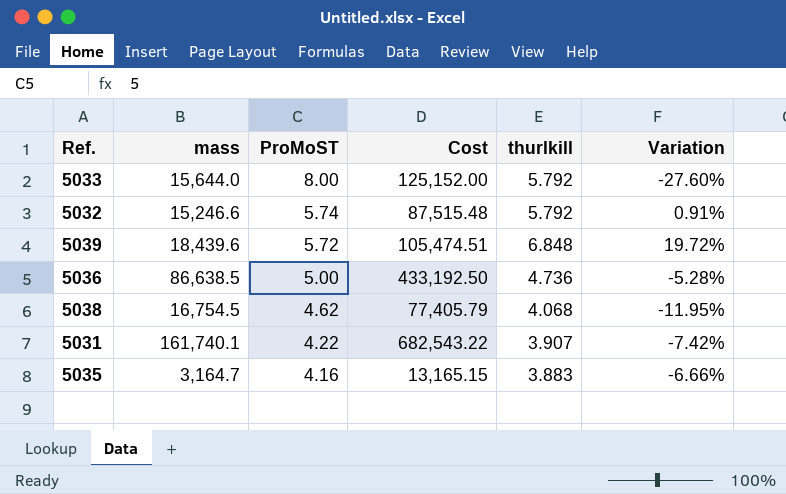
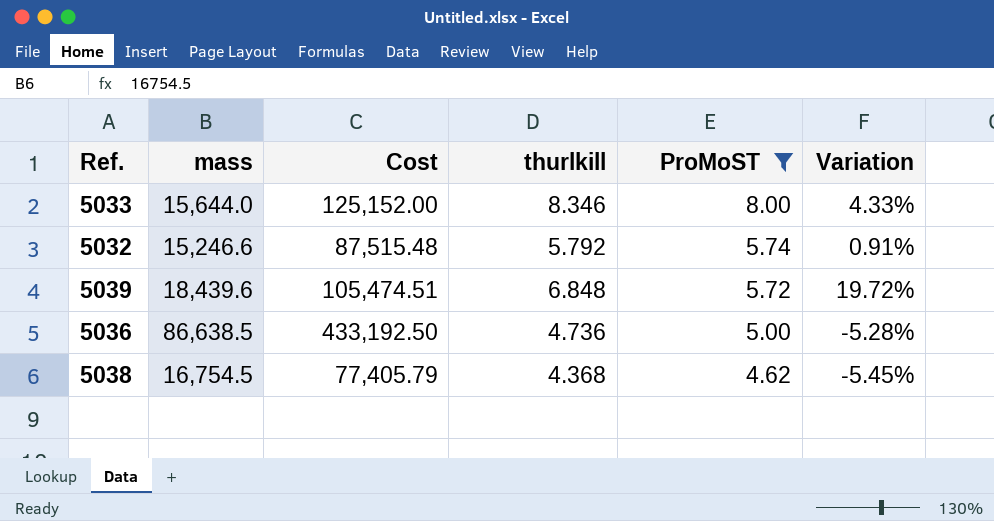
filter: none -> ProMoST >= 4.62
column ProMoST | position: 3 -> 5
5033 | thurlkill: 5.792 -> 8.346
5033 | Variation: -27.60% -> 4.33%
5038 | thurlkill: 4.068 -> 4.368
5038 | Variation: -11.95% -> -5.45%

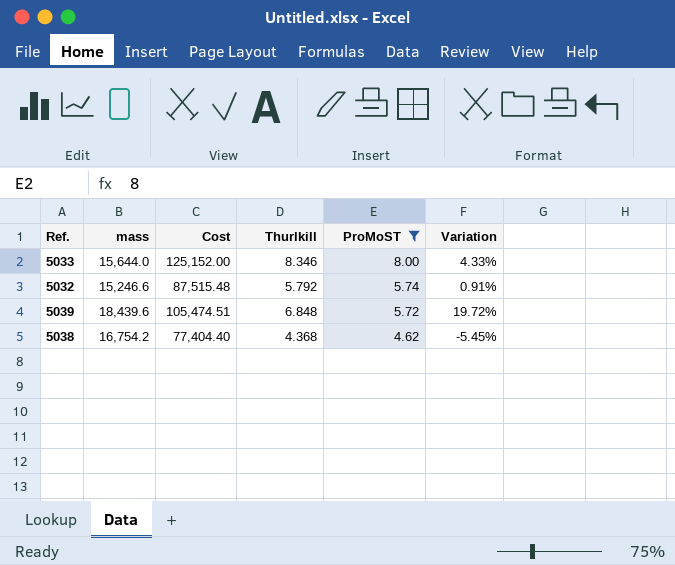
column name: thurlkill -> Thurlkill
row 5036: 86,638.5 | 433,192.50 | 4.736 | 5.00 | -5.28% -> none
5038 | mass: 16,754.5 -> 16,754.2
5038 | Cost: 77,405.79 -> 77,404.40

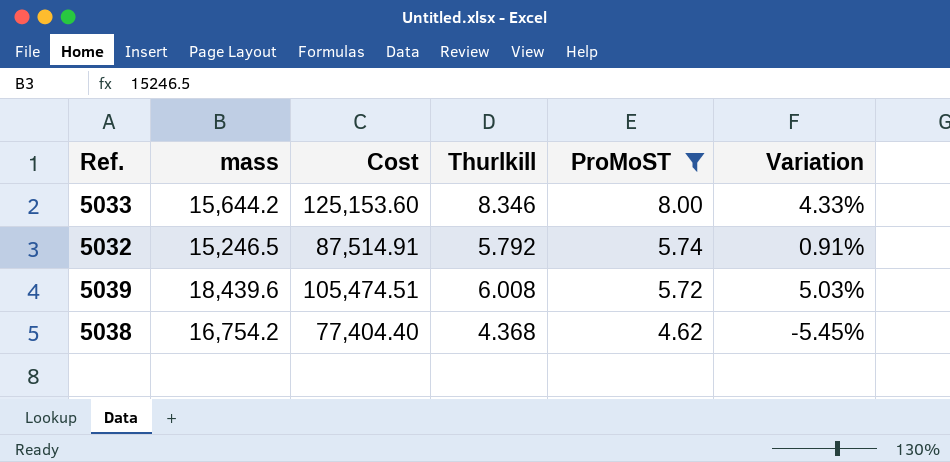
5033 | mass: 15,644.0 -> 15,644.2
5033 | Cost: 125,152.00 -> 125,153.60
5032 | mass: 15,246.6 -> 15,246.5
5032 | Cost: 87,515.48 -> 87,514.91
5039 | Thurlkill: 6.848 -> 6.008
5039 | Variation: 19.72% -> 5.03%

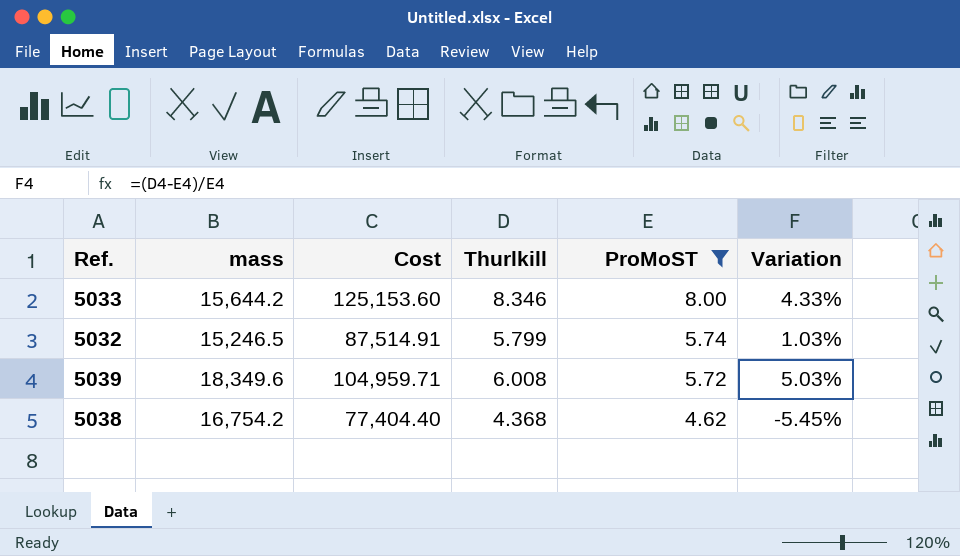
5032 | Thurlkill: 5.792 -> 5.799
5032 | Variation: 0.91% -> 1.03%
5039 | mass: 18,439.6 -> 18,349.6
5039 | Cost: 105,474.51 -> 104,959.71

